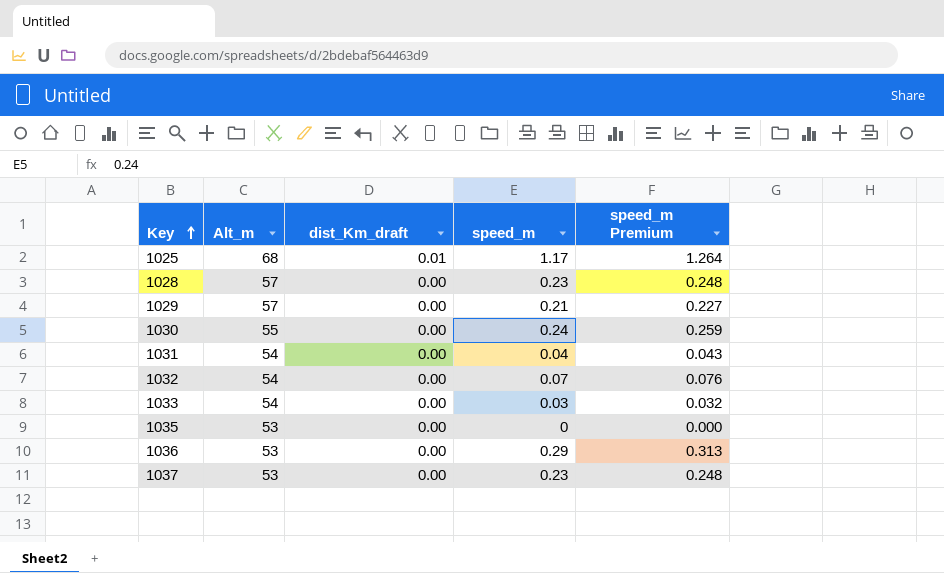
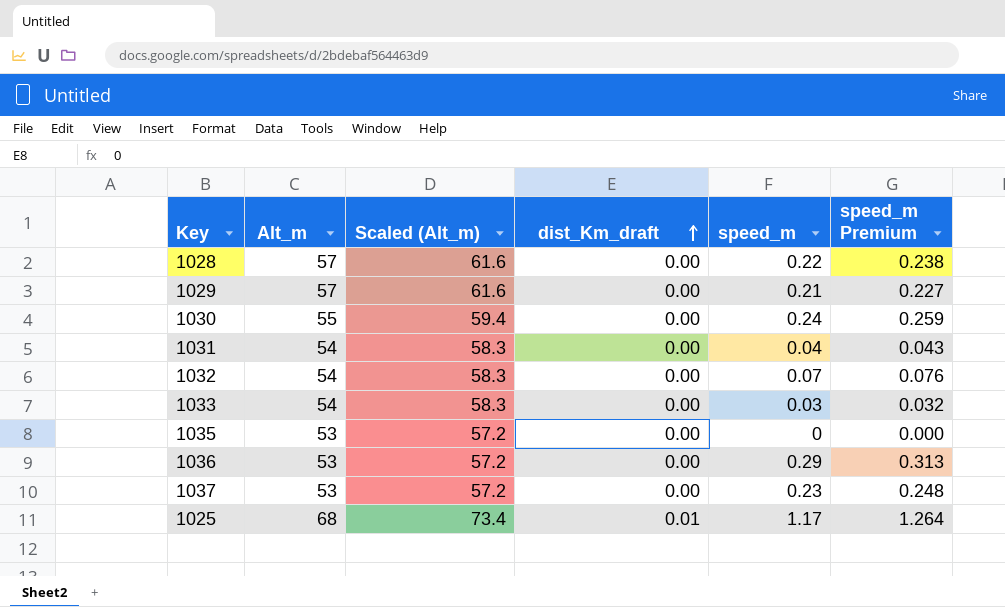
row order: Key ascending -> dist_Km_draft ascending
column Scaled (Alt_m) | formula: none -> [Alt_m] * 1.08
1028 | speed_m: 0.23 -> 0.22
1028 | speed_m Premium: 0.248 -> 0.238

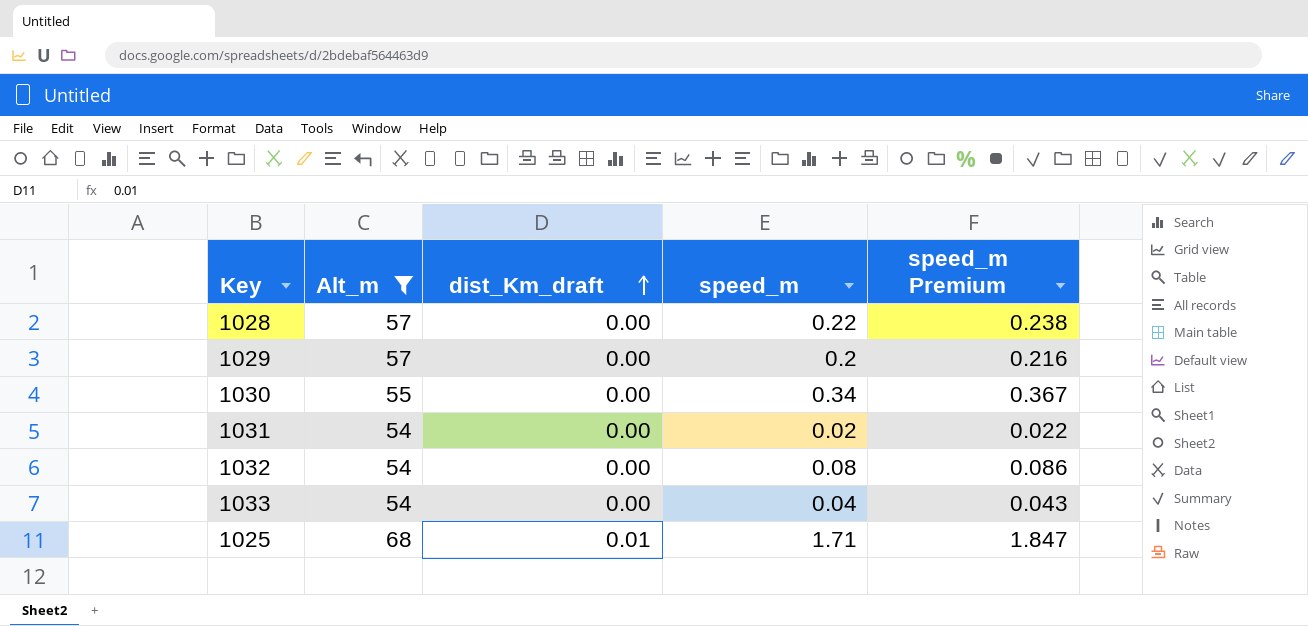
filter: none -> Alt_m != 53
column Scaled (Alt_m) | formula: [Alt_m] * 1.08 -> none
1029 | speed_m: 0.21 -> 0.2
1029 | speed_m Premium: 0.227 -> 0.216
1030 | speed_m: 0.24 -> 0.34
1030 | speed_m Premium: 0.259 -> 0.367
1031 | speed_m: 0.04 -> 0.02
1031 | speed_m Premium: 0.043 -> 0.022
1032 | speed_m: 0.07 -> 0.08
1032 | speed_m Premium: 0.076 -> 0.086
1033 | speed_m: 0.03 -> 0.04
1033 | speed_m Premium: 0.032 -> 0.043
1025 | speed_m: 1.17 -> 1.71
1025 | speed_m Premium: 1.264 -> 1.847

